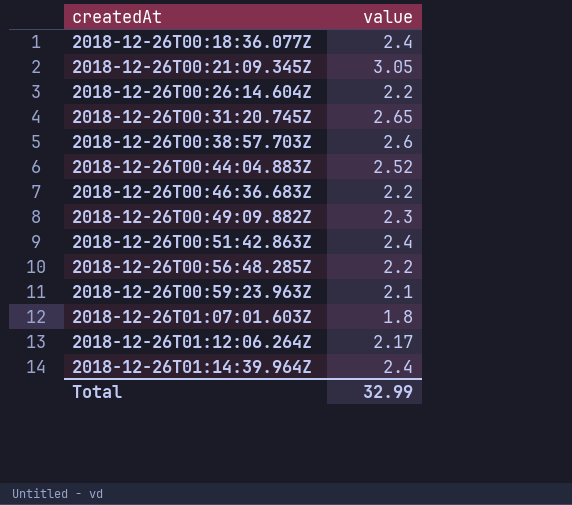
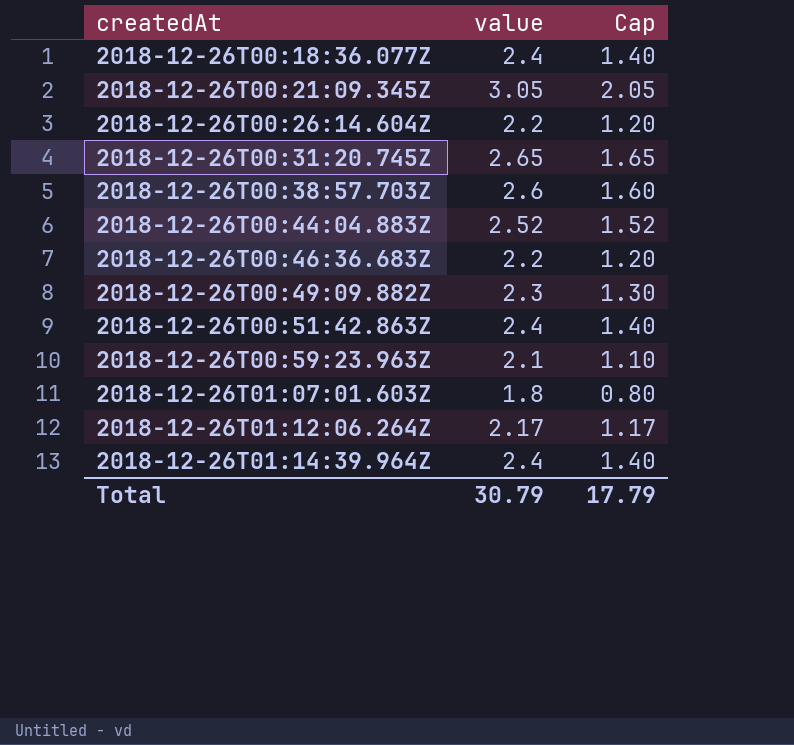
column Cap | formula: none -> [value] - 1
row 2018-12-26T00:56:48.285Z: 2.2 -> none
Total | value: 32.99 -> 30.79

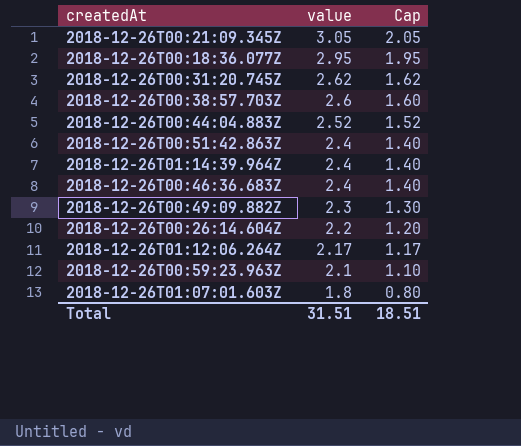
row order: createdAt ascending -> value descending
2018-12-26T00:18:36.077Z | value: 2.4 -> 2.95
2018-12-26T00:18:36.077Z | Cap: 1.40 -> 1.95
2018-12-26T00:31:20.745Z | value: 2.65 -> 2.62
2018-12-26T00:31:20.745Z | Cap: 1.65 -> 1.62
2018-12-26T00:46:36.683Z | value: 2.2 -> 2.4
2018-12-26T00:46:36.683Z | Cap: 1.20 -> 1.40
Total | value: 30.79 -> 31.51
Total | Cap: 17.79 -> 18.51

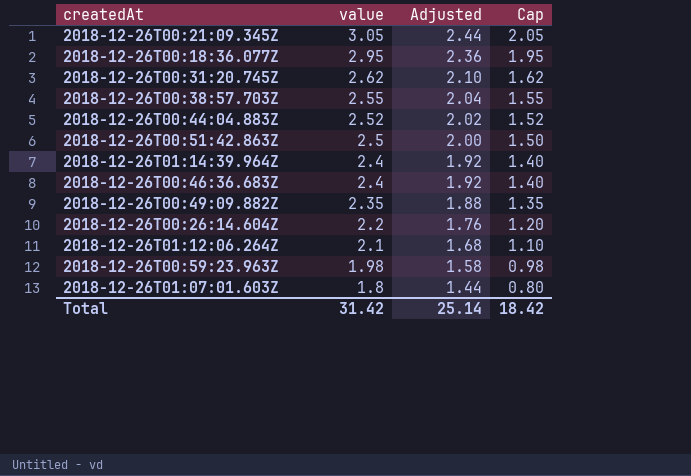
column Adjusted | formula: none -> [value] * 0.8
2018-12-26T00:38:57.703Z | value: 2.6 -> 2.55
2018-12-26T00:38:57.703Z | Cap: 1.60 -> 1.55
2018-12-26T00:51:42.863Z | value: 2.4 -> 2.5
2018-12-26T00:51:42.863Z | Cap: 1.40 -> 1.50
2018-12-26T00:49:09.882Z | value: 2.3 -> 2.35
2018-12-26T00:49:09.882Z | Cap: 1.30 -> 1.35
2018-12-26T01:12:06.264Z | value: 2.17 -> 2.1
2018-12-26T01:12:06.264Z | Cap: 1.17 -> 1.10
2018-12-26T00:59:23.963Z | value: 2.1 -> 1.98
2018-12-26T00:59:23.963Z | Cap: 1.10 -> 0.98
Total | value: 31.51 -> 31.42
Total | Cap: 18.51 -> 18.42

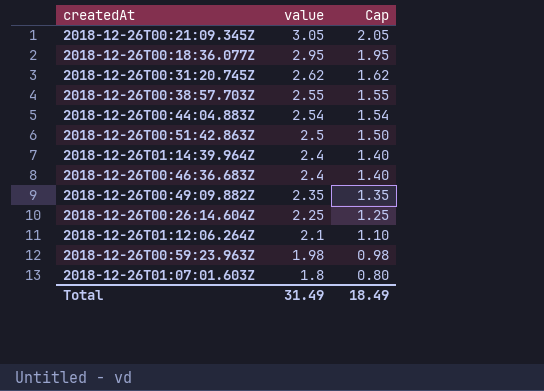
column Adjusted | formula: [value] * 0.8 -> none
2018-12-26T00:44:04.883Z | value: 2.52 -> 2.54
2018-12-26T00:44:04.883Z | Cap: 1.52 -> 1.54
2018-12-26T00:26:14.604Z | value: 2.2 -> 2.25
2018-12-26T00:26:14.604Z | Cap: 1.20 -> 1.25
Total | value: 31.42 -> 31.49
Total | Cap: 18.42 -> 18.49

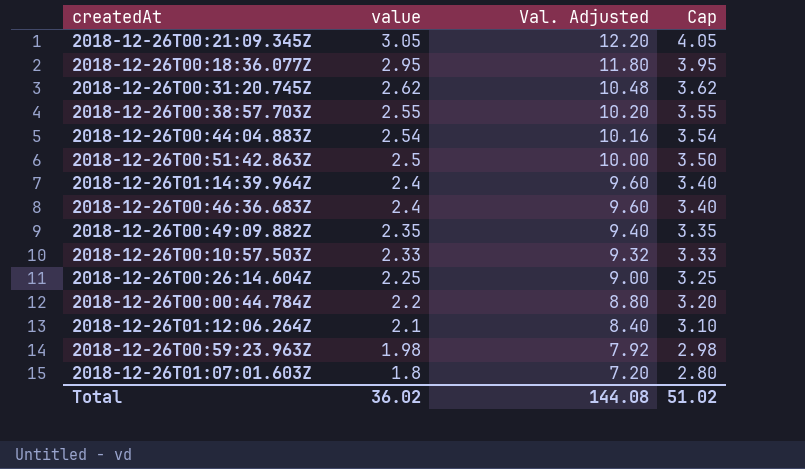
column Val. Adjusted | formula: none -> [value] * 4
column Cap | formula: [value] - 1 -> [value] + 1
row 2018-12-26T00:10:57.503Z: none -> 2.33 | 9.32 | 3.33
row 2018-12-26T00:00:44.784Z: none -> 2.2 | 8.80 | 3.20
Total | value: 31.49 -> 36.02
Total | Cap: 18.49 -> 51.02

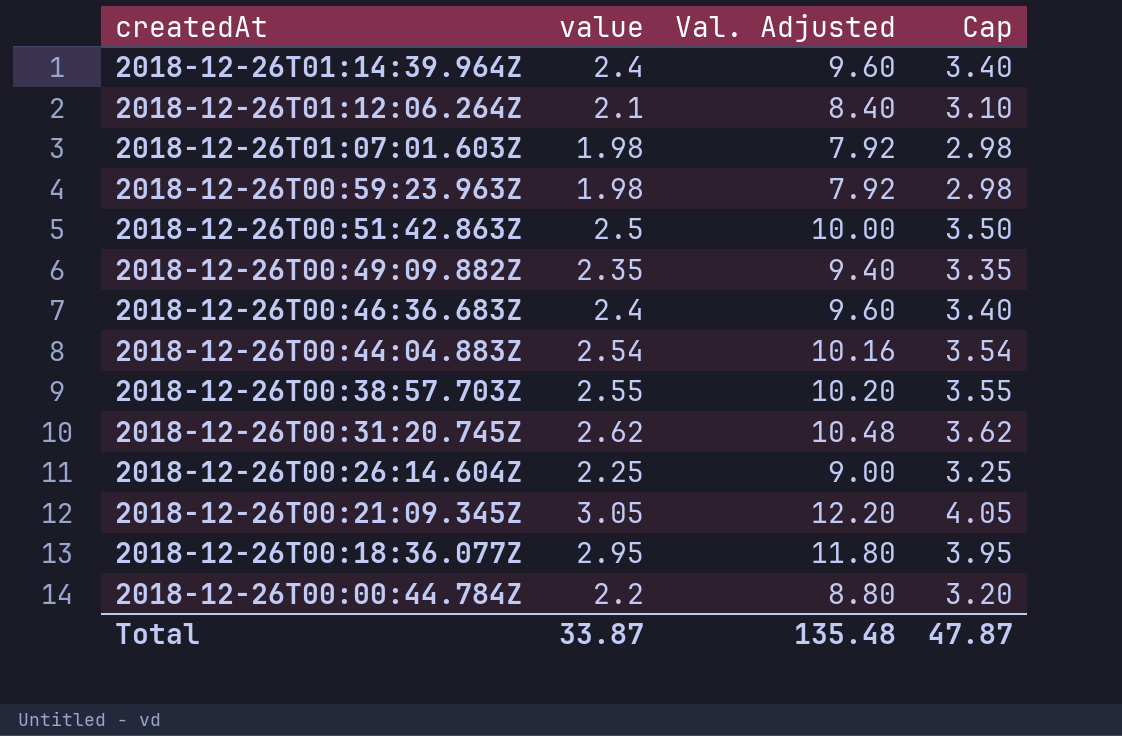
row order: value descending -> createdAt descending
row 2018-12-26T00:10:57.503Z: 2.33 | 9.32 | 3.33 -> none
2018-12-26T01:07:01.603Z | value: 1.8 -> 1.98
2018-12-26T01:07:01.603Z | Val. Adjusted: 7.20 -> 7.92
2018-12-26T01:07:01.603Z | Cap: 2.80 -> 2.98
Total | value: 36.02 -> 33.87
Total | Val. Adjusted: 144.08 -> 135.48
Total | Cap: 51.02 -> 47.87

